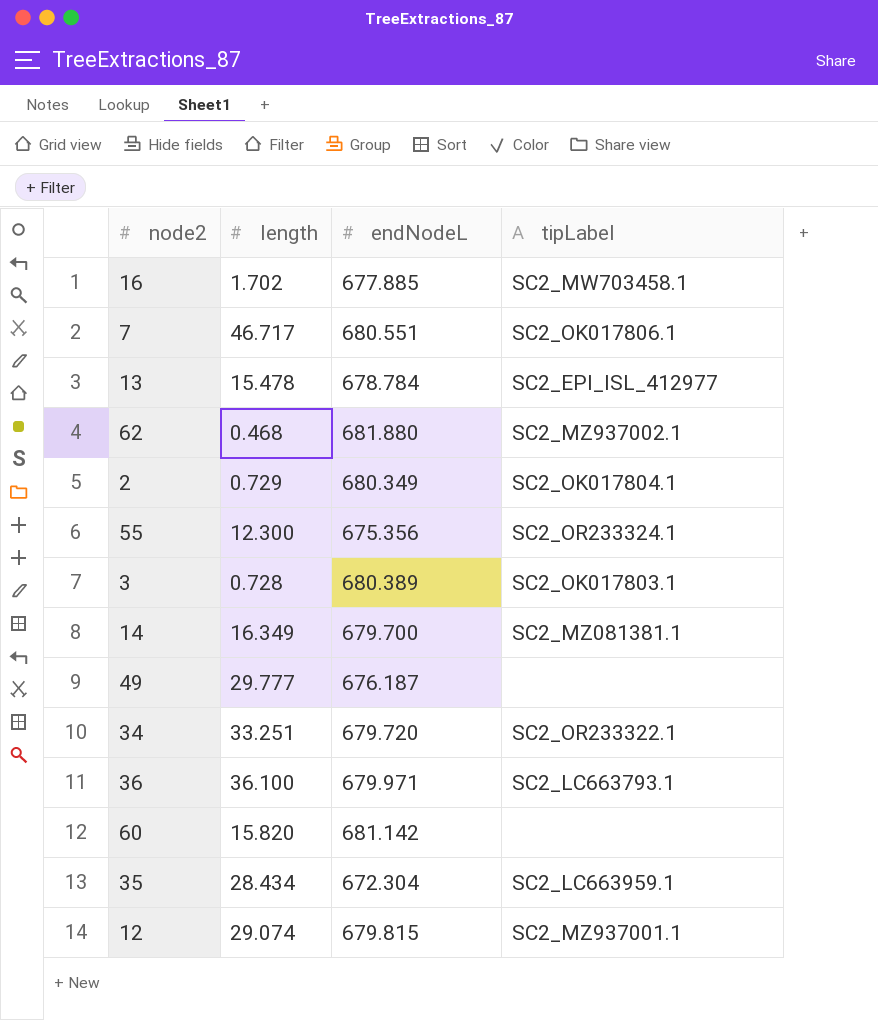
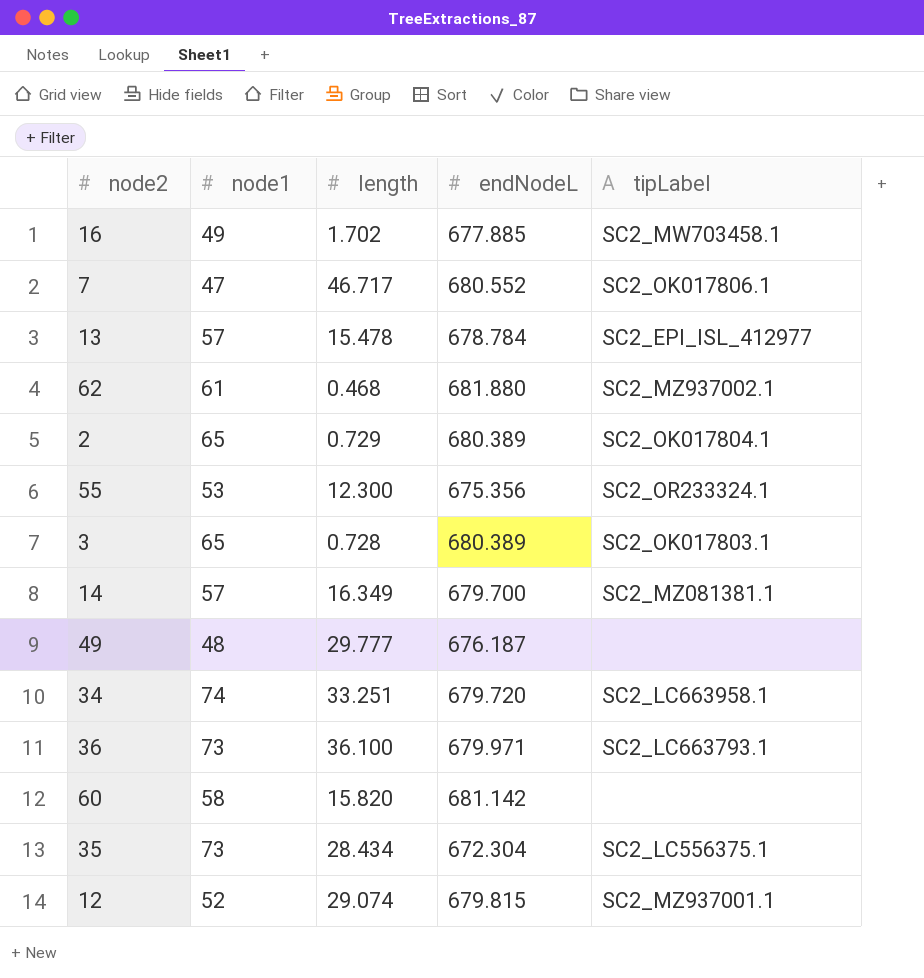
column node1 | position: none -> 2
7 | endNodeL: 680.551 -> 680.552
2 | endNodeL: 680.349 -> 680.389
34 | tipLabel: SC2_OR233322.1 -> SC2_LC663958.1
35 | tipLabel: SC2_LC663959.1 -> SC2_LC556375.1

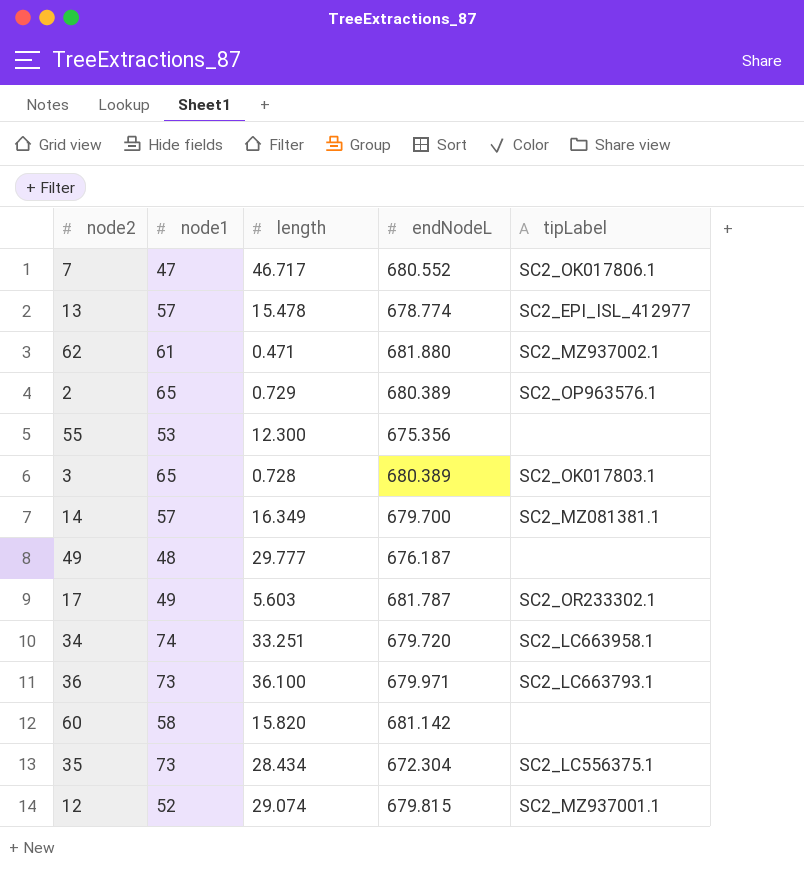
row 16: 49 | 1.702 | 677.885 | SC2_MW703458.1 -> none
13 | endNodeL: 678.784 -> 678.774
62 | length: 0.468 -> 0.471
2 | tipLabel: SC2_OK017804.1 -> SC2_OP963576.1
55 | tipLabel: SC2_OR233324.1 -> none
row 17: none -> 49 | 5.603 | 681.787 | SC2_OR233302.1

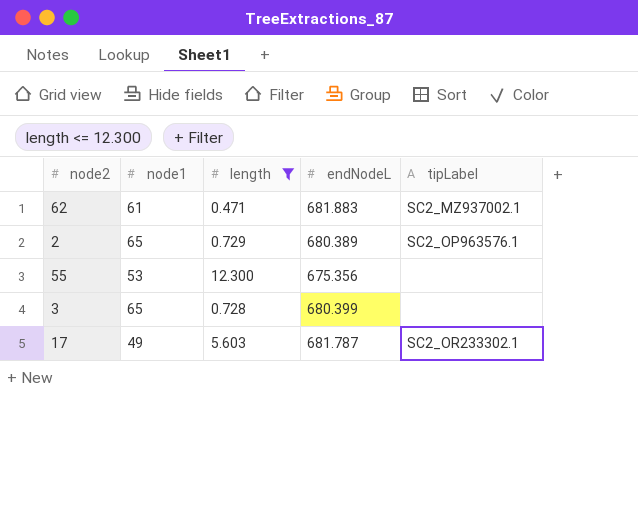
filter: none -> length <= 12.300
62 | endNodeL: 681.880 -> 681.883
3 | endNodeL: 680.389 -> 680.399
3 | tipLabel: SC2_OK017803.1 -> none

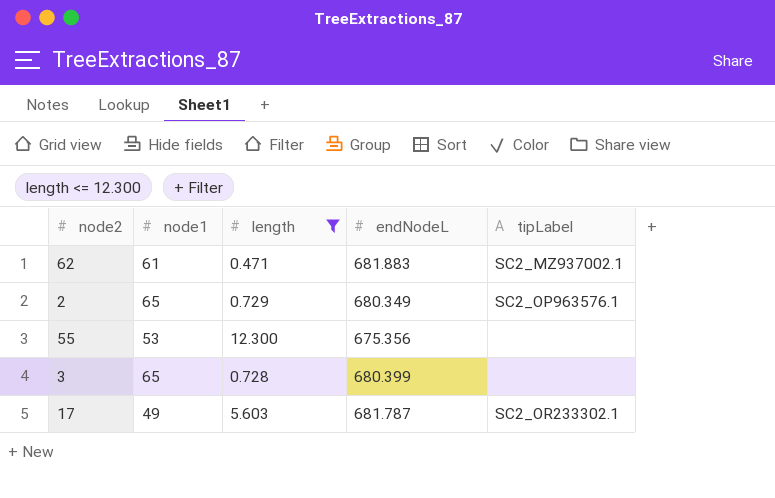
2 | endNodeL: 680.389 -> 680.349

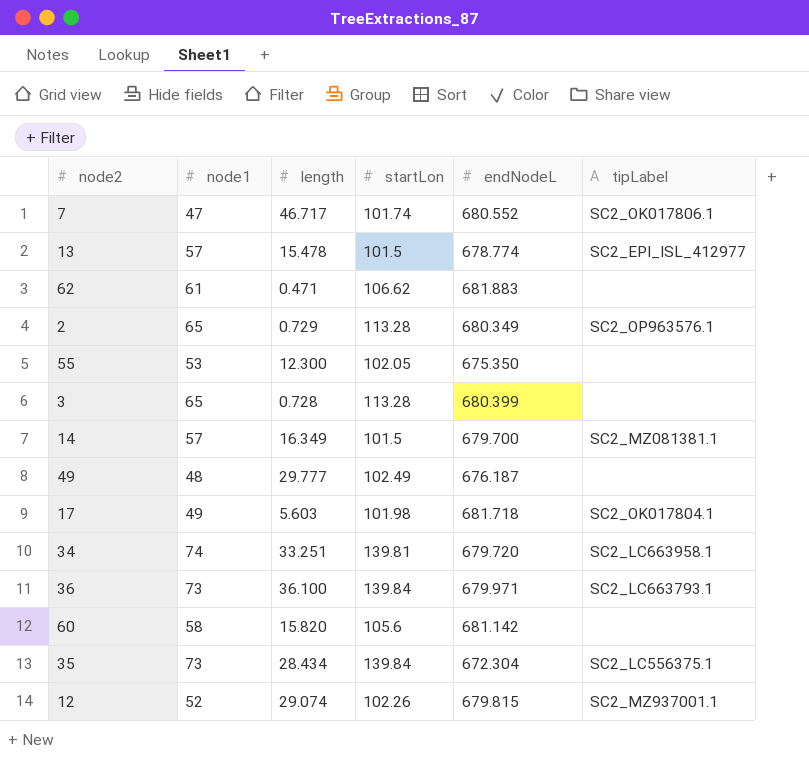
filter: length <= 12.300 -> none
column startLon | position: none -> 4
62 | tipLabel: SC2_MZ937002.1 -> none
55 | endNodeL: 675.356 -> 675.350
17 | endNodeL: 681.787 -> 681.718
17 | tipLabel: SC2_OR233302.1 -> SC2_OK017804.1

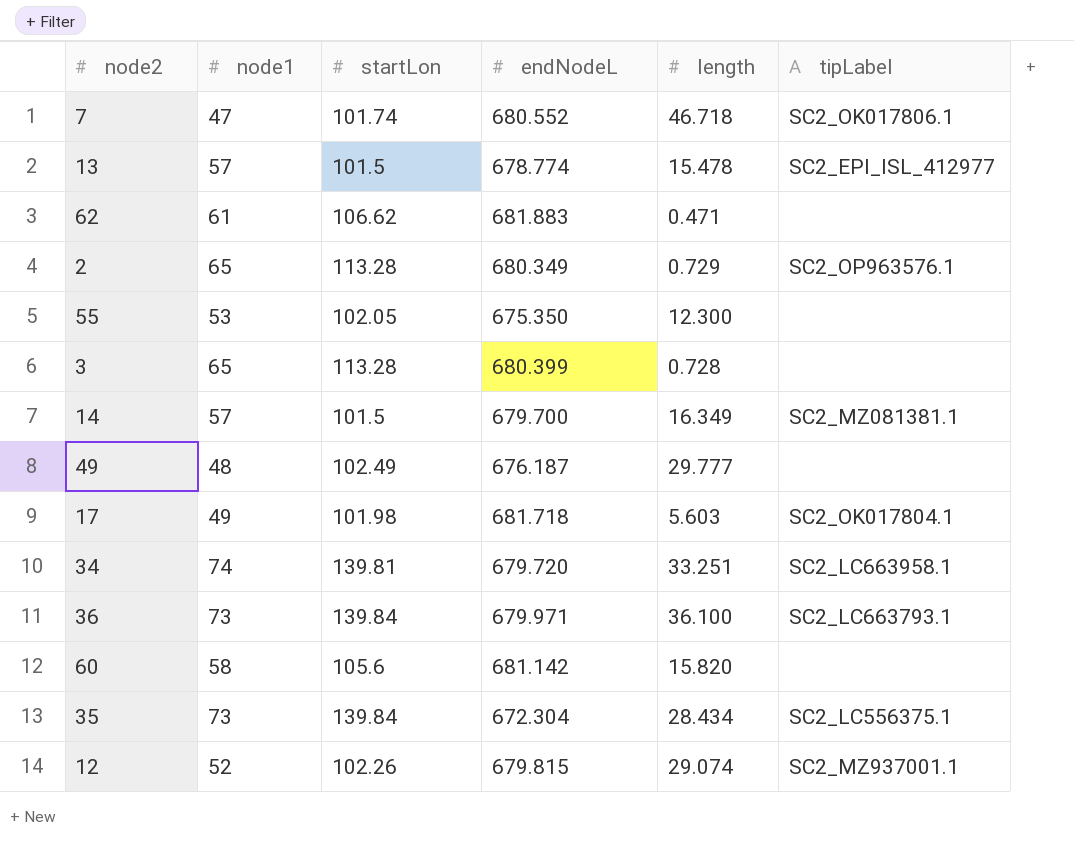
column length | position: 3 -> 5
7 | length: 46.717 -> 46.718

